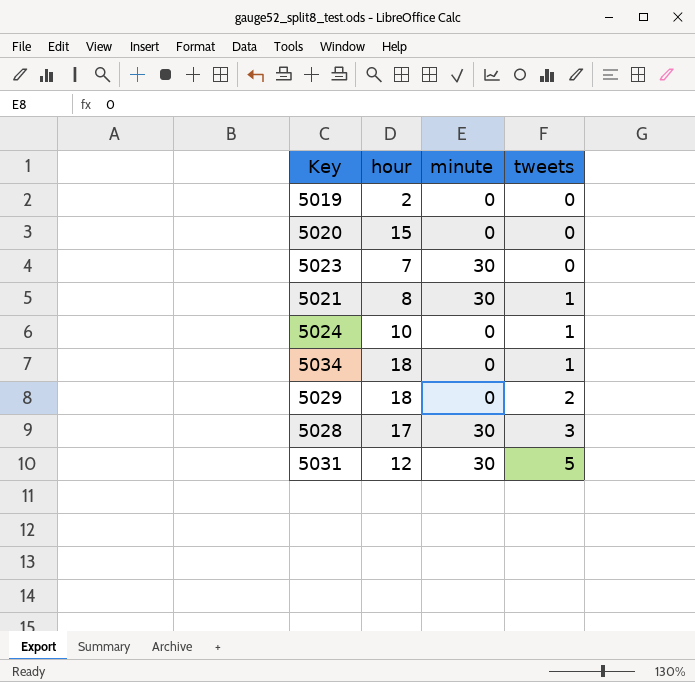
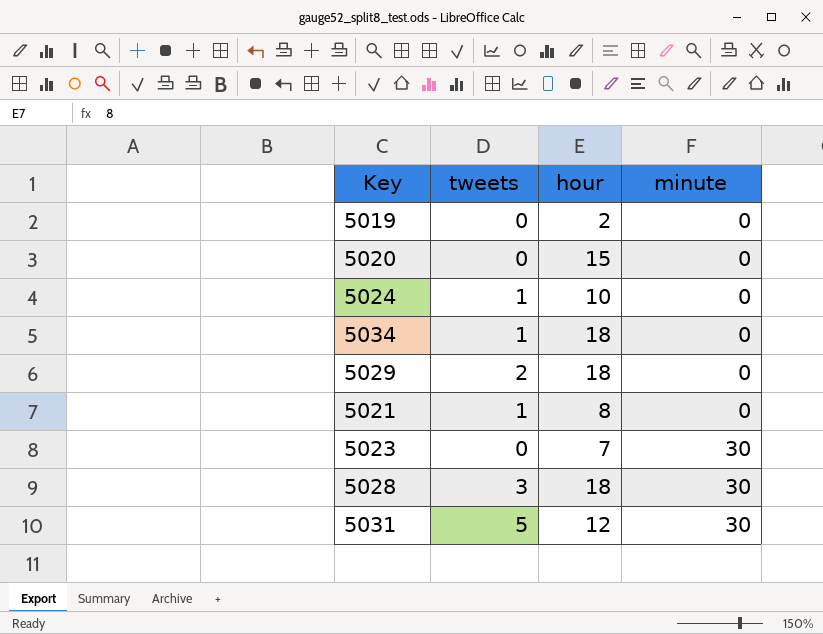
row order: tweets ascending -> minute ascending
column tweets | position: 4 -> 2
5021 | minute: 30 -> 0
5028 | hour: 17 -> 18

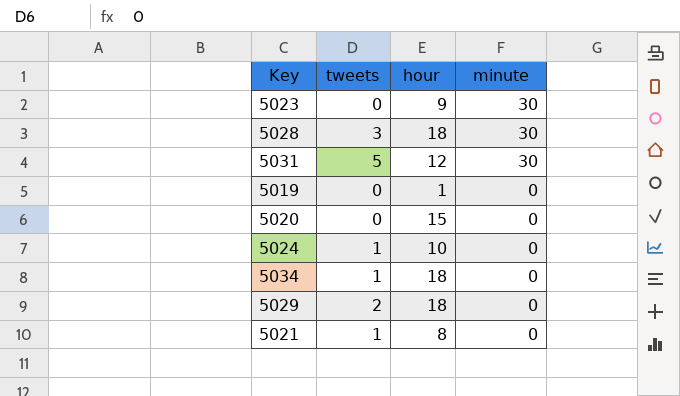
row order: minute ascending -> minute descending
5023 | hour: 7 -> 9
5019 | hour: 2 -> 1

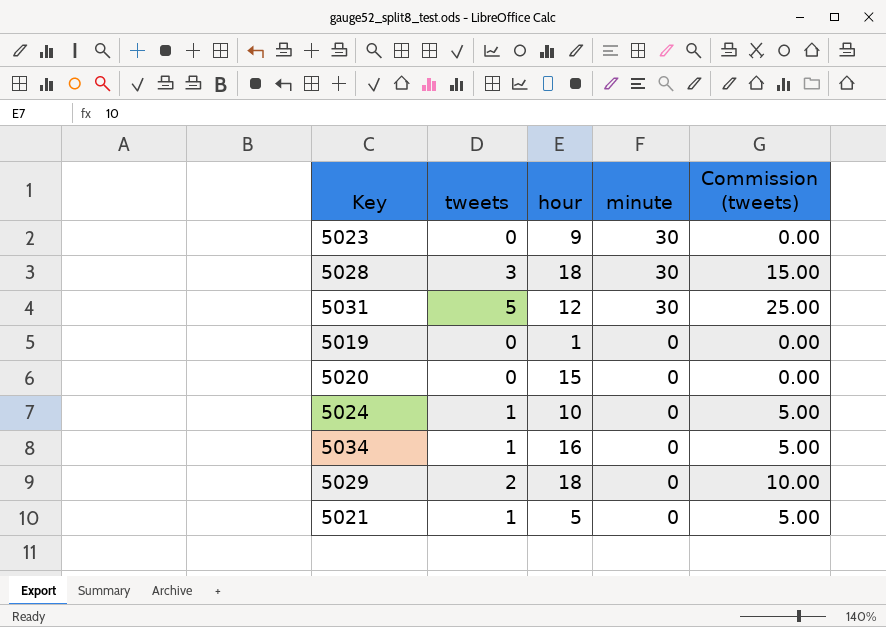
column Commission (tweets) | formula: none -> [tweets] * 5
5034 | hour: 18 -> 16
5021 | hour: 8 -> 5

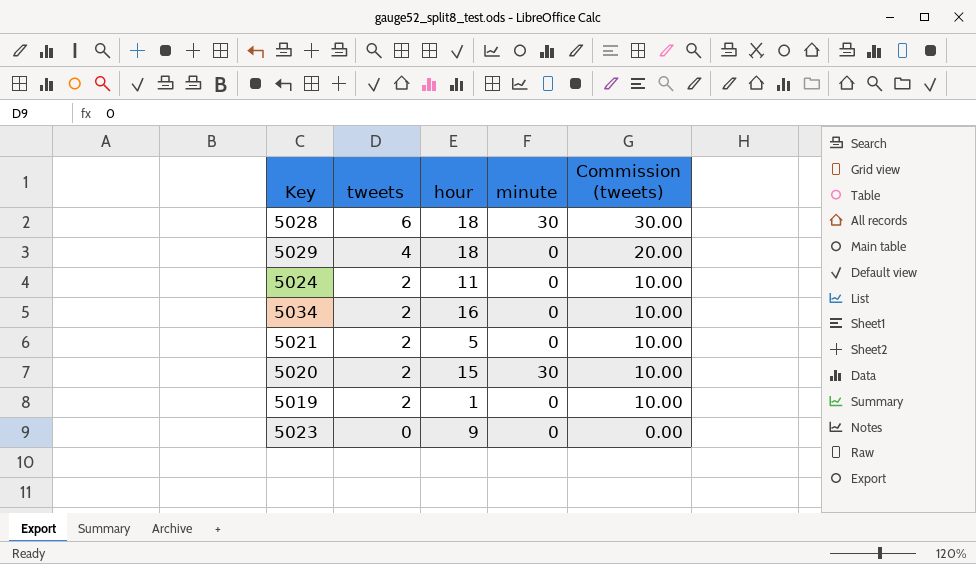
row order: minute descending -> tweets descending
row 5031: 5 | 12 | 30 | 25.00 -> none
5028 | tweets: 3 -> 6
5028 | Commission (tweets): 15.00 -> 30.00
5029 | tweets: 2 -> 4
5029 | Commission (tweets): 10.00 -> 20.00
5024 | tweets: 1 -> 2
5024 | hour: 10 -> 11
5024 | Commission (tweets): 5.00 -> 10.00
5034 | tweets: 1 -> 2
5034 | Commission (tweets): 5.00 -> 10.00
5021 | tweets: 1 -> 2
5021 | Commission (tweets): 5.00 -> 10.00
5020 | tweets: 0 -> 2
5020 | minute: 0 -> 30
5020 | Commission (tweets): 0.00 -> 10.00
5019 | tweets: 0 -> 2
5019 | Commission (tweets): 0.00 -> 10.00
5023 | minute: 30 -> 0

